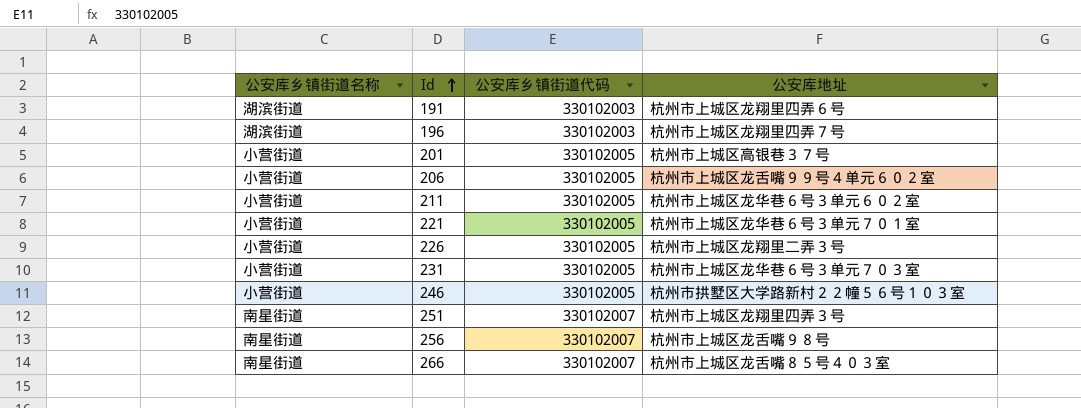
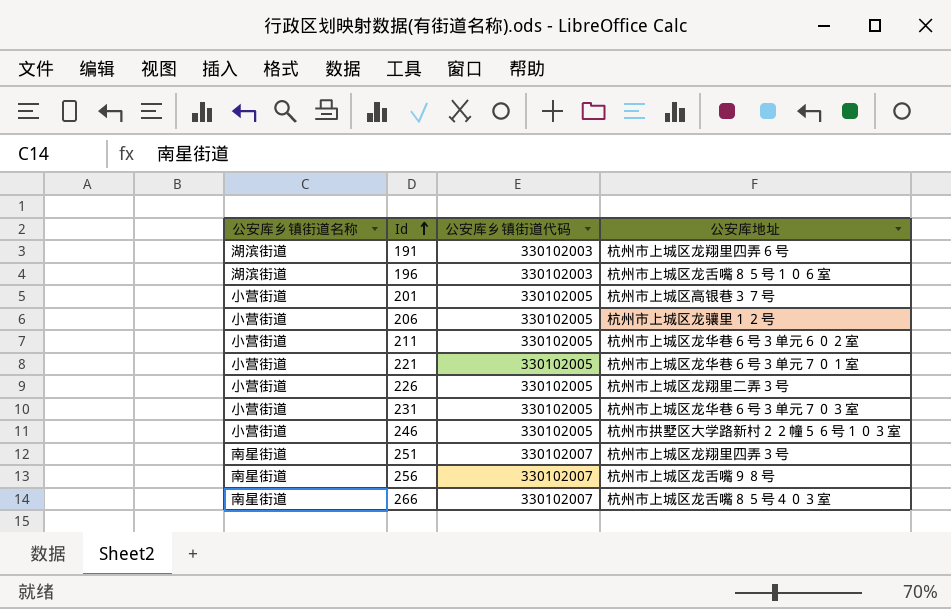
196 | 公安库地址: 杭州市上城区龙翔里四弄７号 -> 杭州市上城区龙舌嘴８５号１０６室
206 | 公安库地址: 杭州市上城区龙舌嘴９９号４单元６０２室 -> 杭州市上城区龙骧里１２号

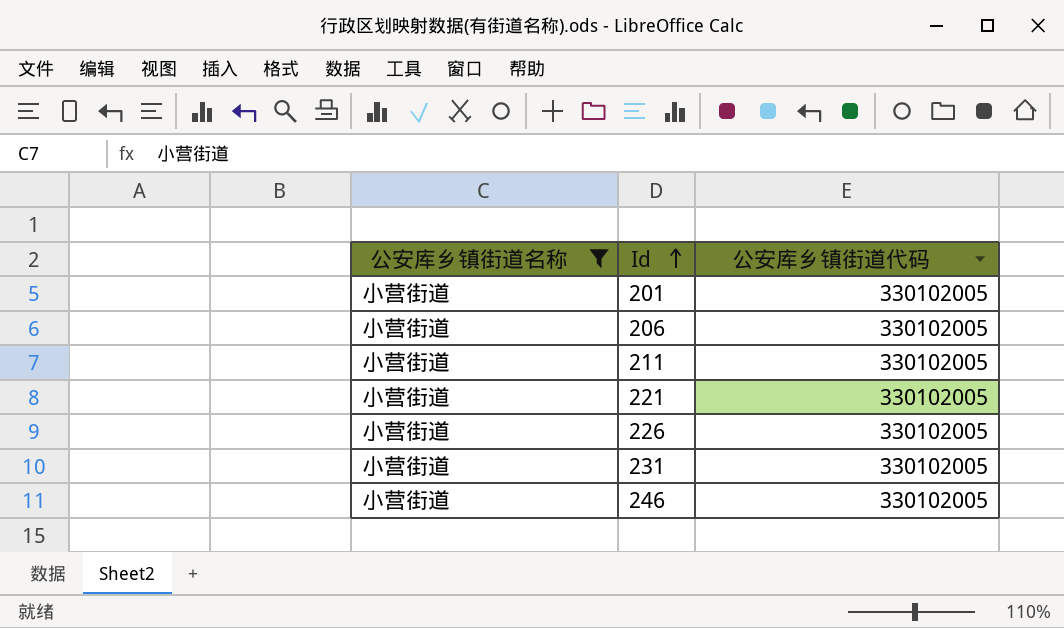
filter: none -> 公安库乡镇街道名称 = 小营街道
column 公安库地址 | position: 4 -> none

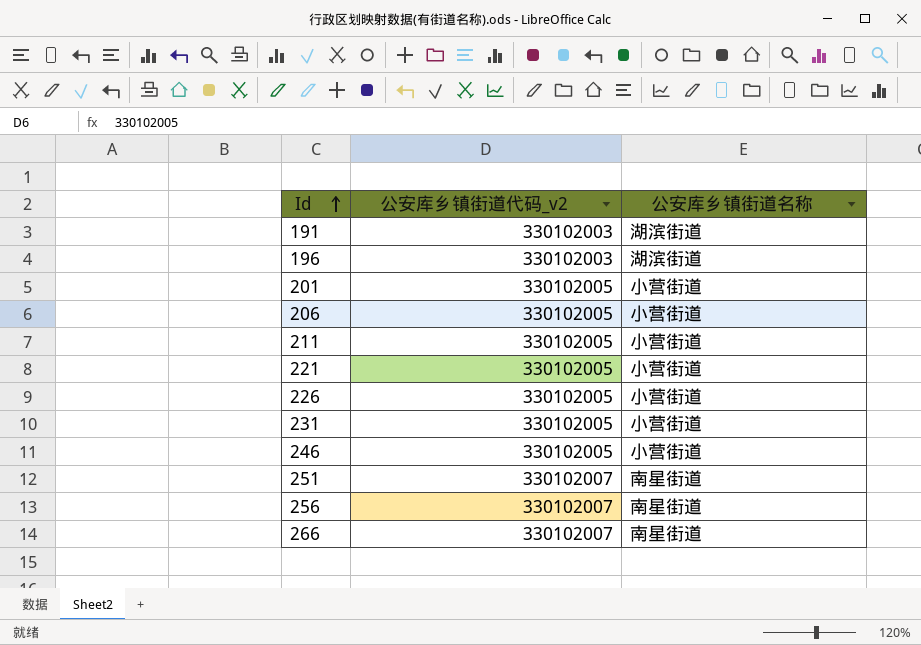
filter: 公安库乡镇街道名称 = 小营街道 -> none
column name: 公安库乡镇街道代码 -> 公安库乡镇街道代码_v2
column 公安库乡镇街道名称 | position: 1 -> 3

